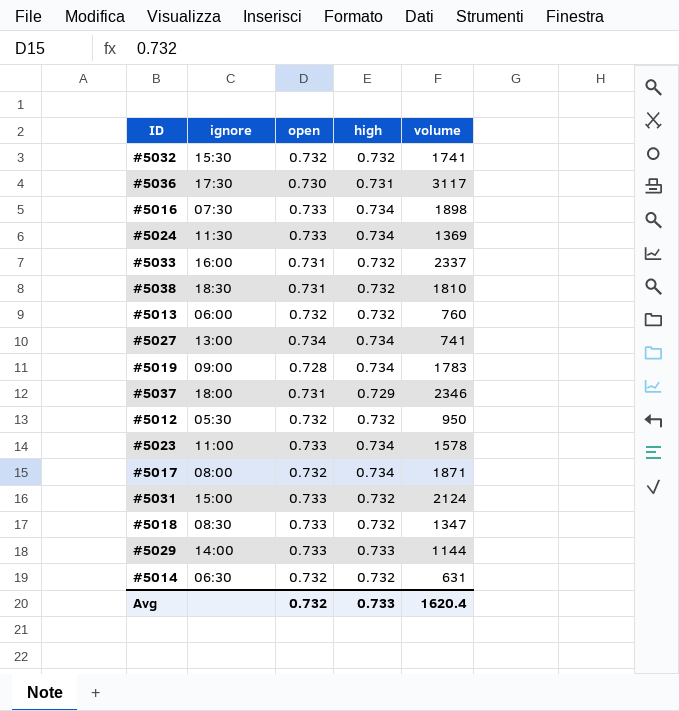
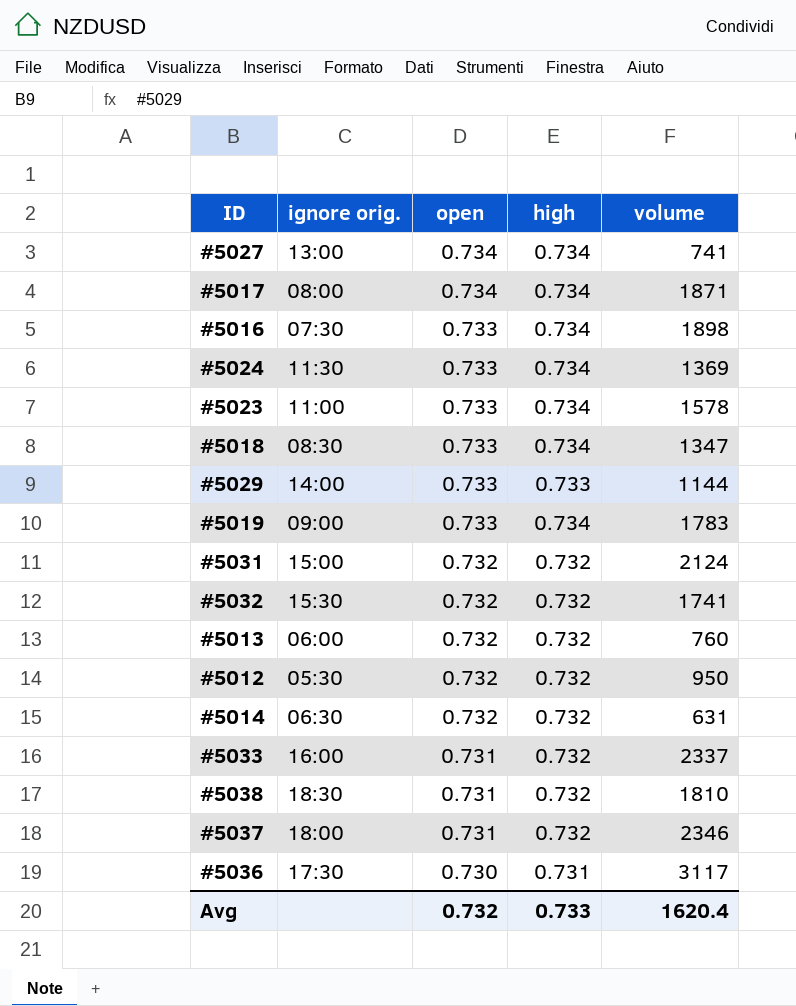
row order: none -> open descending
column name: ignore -> ignore orig.
#5017 | open: 0.732 -> 0.734
#5018 | high: 0.732 -> 0.734
#5019 | open: 0.728 -> 0.733
#5031 | open: 0.733 -> 0.732
#5037 | high: 0.729 -> 0.732

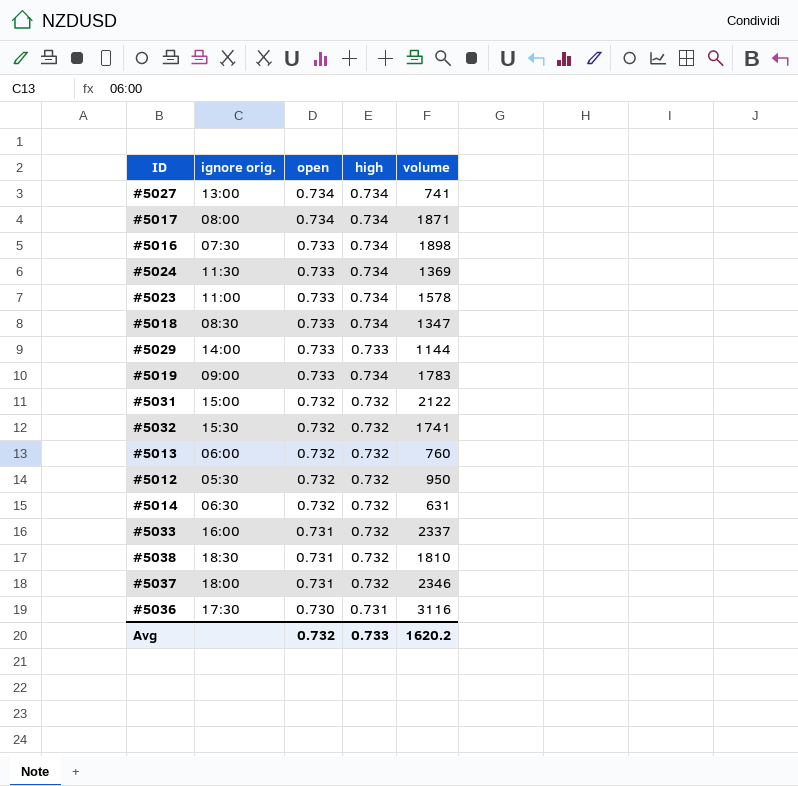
#5031 | volume: 2124 -> 2122
#5036 | volume: 3117 -> 3116
Avg | volume: 1620.4 -> 1620.2

